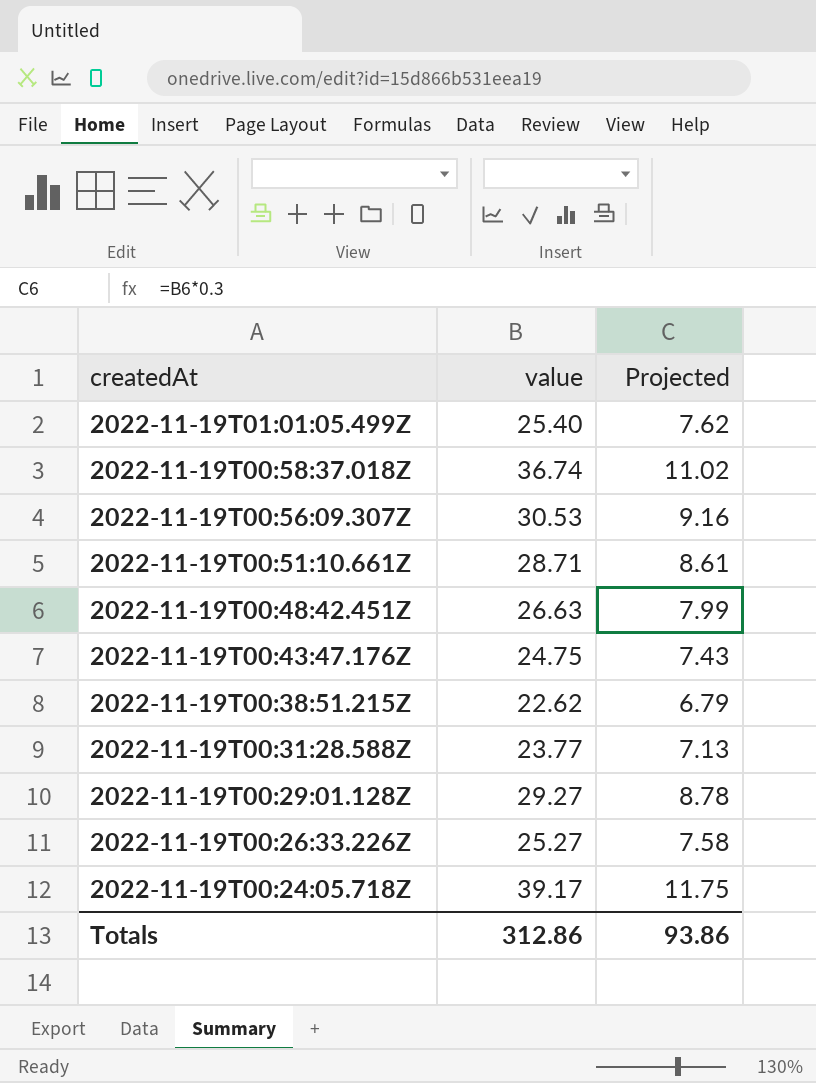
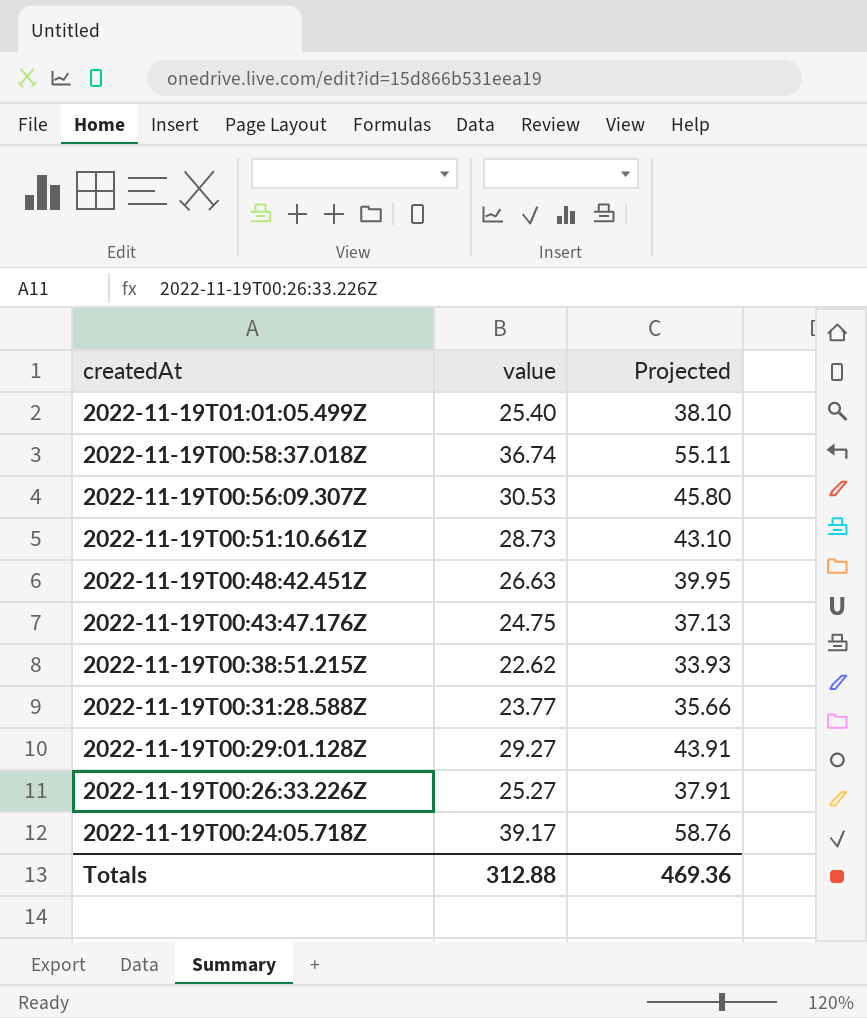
column Projected | formula: [value] * 0.3 -> [value] * 1.5
2022-11-19T00:51:10.661Z | value: 28.71 -> 28.73
Totals | value: 312.86 -> 312.88
Totals | Projected: 93.86 -> 469.36

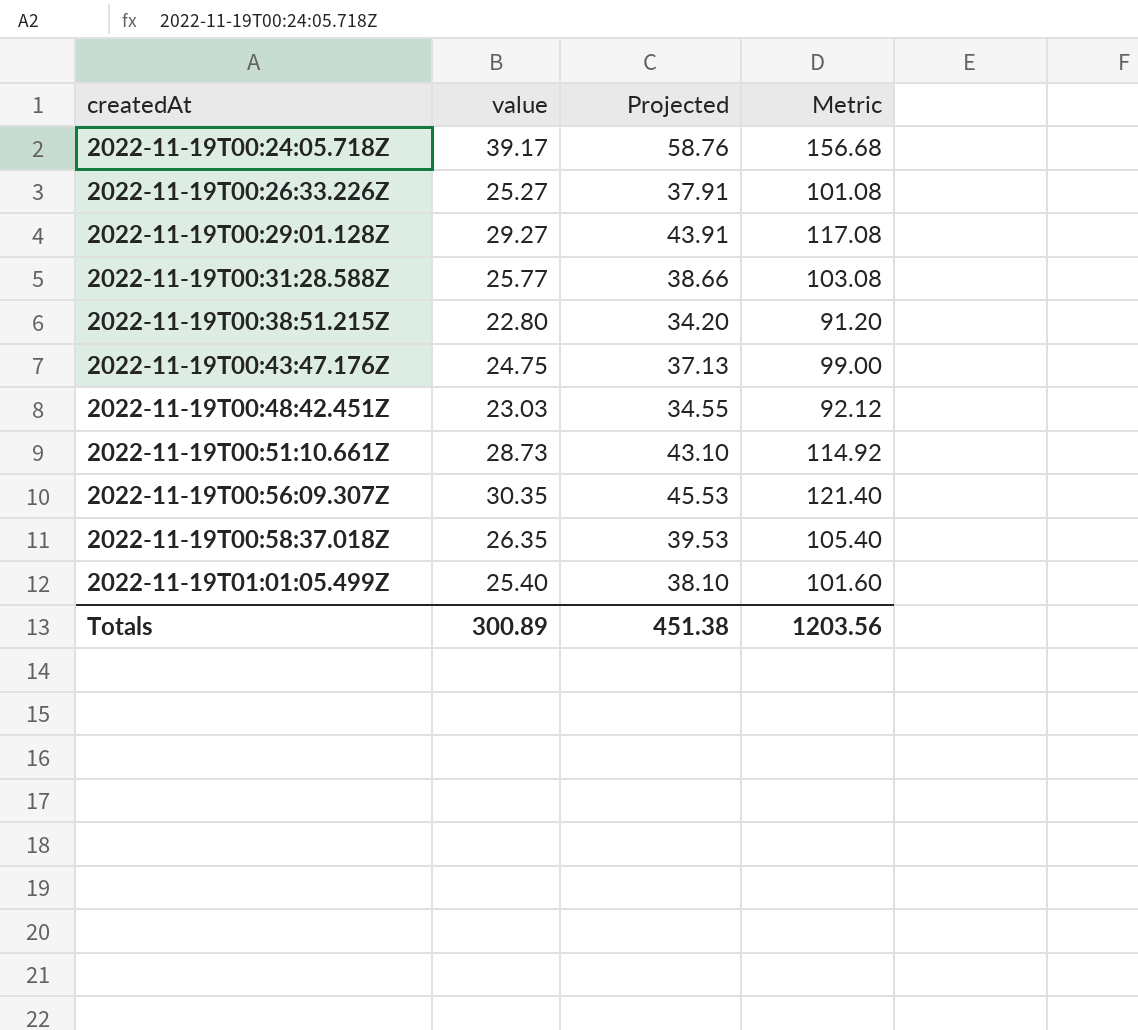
row order: createdAt descending -> createdAt ascending
column Metric | formula: none -> [value] * 4
2022-11-19T00:31:28.588Z | value: 23.77 -> 25.77
2022-11-19T00:31:28.588Z | Projected: 35.66 -> 38.66
2022-11-19T00:38:51.215Z | value: 22.62 -> 22.80
2022-11-19T00:38:51.215Z | Projected: 33.93 -> 34.20
2022-11-19T00:48:42.451Z | value: 26.63 -> 23.03
2022-11-19T00:48:42.451Z | Projected: 39.95 -> 34.55
2022-11-19T00:56:09.307Z | value: 30.53 -> 30.35
2022-11-19T00:56:09.307Z | Projected: 45.80 -> 45.53
2022-11-19T00:58:37.018Z | value: 36.74 -> 26.35
2022-11-19T00:58:37.018Z | Projected: 55.11 -> 39.53
Totals | value: 312.88 -> 300.89
Totals | Projected: 469.36 -> 451.38

